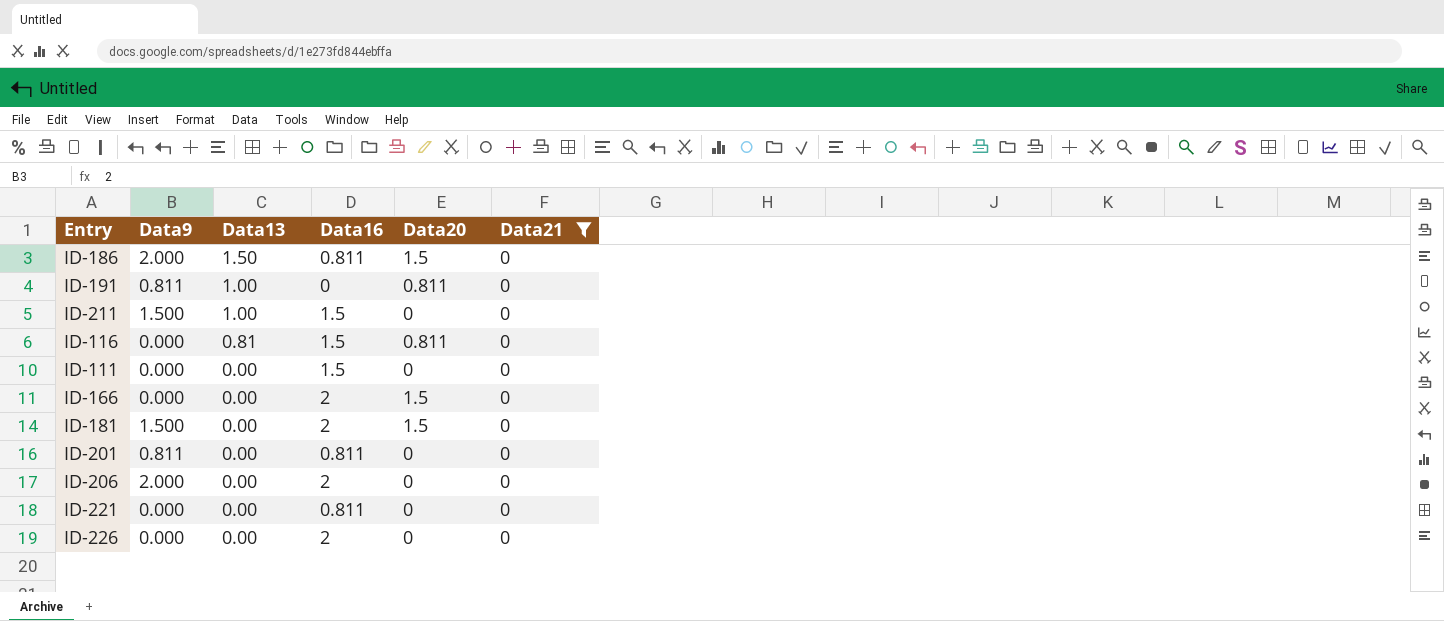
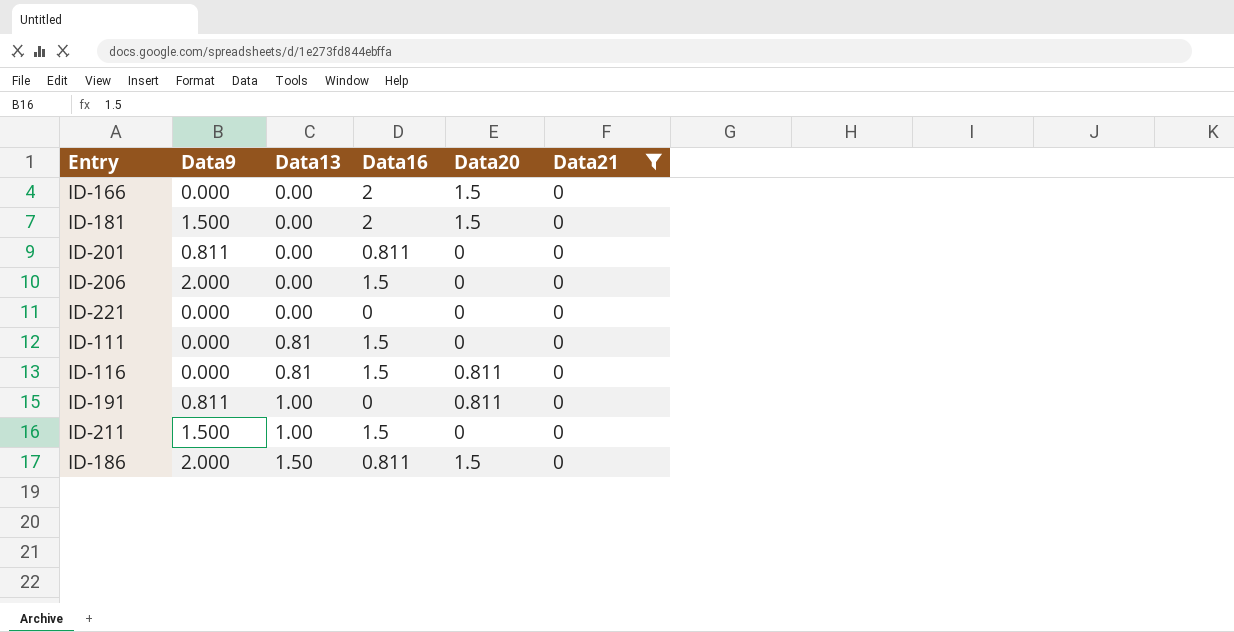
row order: Data13 descending -> Data13 ascending
row ID-226: 0.000 | 0.00 | 2 | 0 | 0 -> none
ID-206 | Data16: 2 -> 1.5
ID-221 | Data16: 0.811 -> 0
ID-111 | Data13: 0.00 -> 0.81

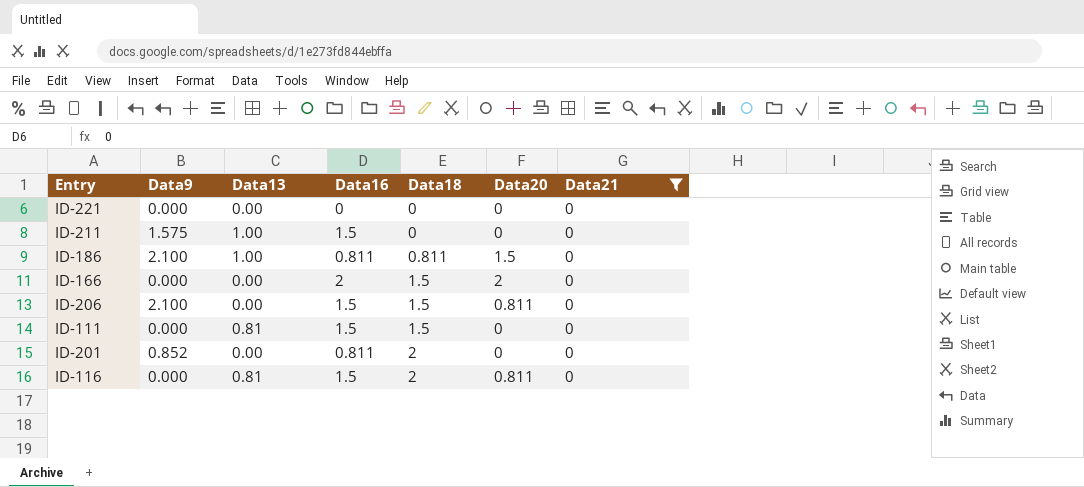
row order: Data13 ascending -> Data18 ascending
column Data18 | position: none -> 5
row ID-181: 1.500 | 0.00 | 2 | 1.5 | 0 -> none
row ID-191: 0.811 | 1.00 | 0 | 0.811 | 0 -> none
ID-211 | Data9: 1.500 -> 1.575
ID-186 | Data9: 2.000 -> 2.100
ID-186 | Data13: 1.50 -> 1.00
ID-166 | Data20: 1.5 -> 2
ID-206 | Data9: 2.000 -> 2.100
ID-206 | Data20: 0 -> 0.811
ID-201 | Data9: 0.811 -> 0.852

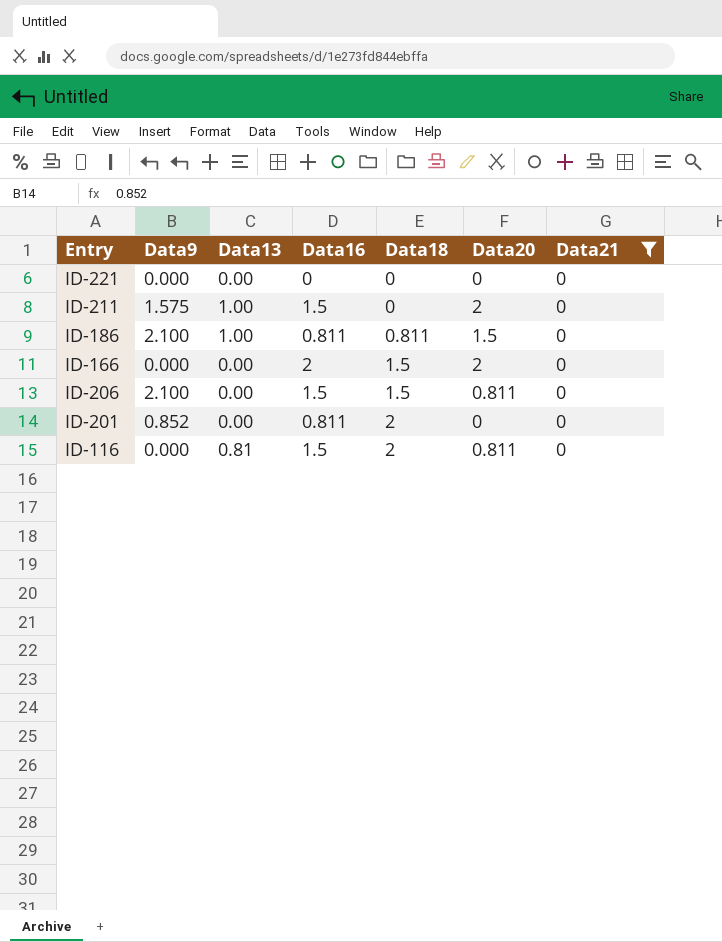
row ID-111: 0.000 | 0.81 | 1.5 | 1.5 | 0 | 0 -> none
ID-211 | Data20: 0 -> 2

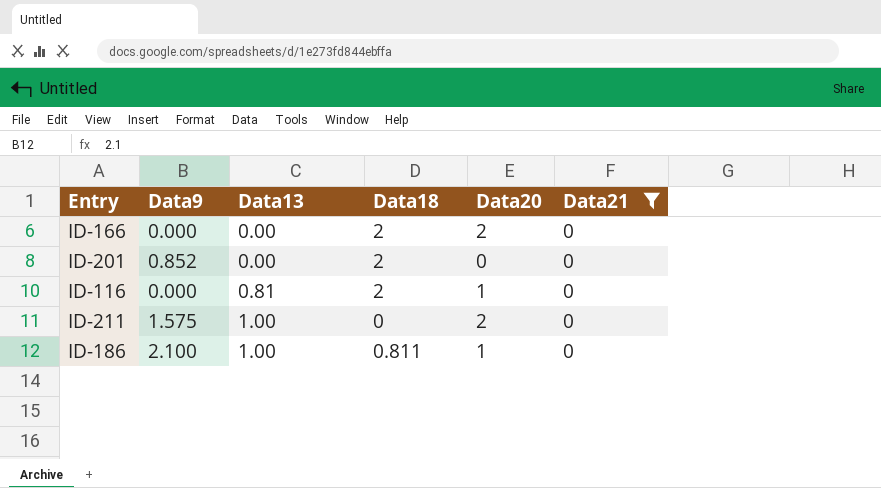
row order: Data18 ascending -> Data13 ascending
column Data16 | position: 4 -> none
row ID-221: 0.000 | 0.00 | 0 | 0 | 0 | 0 -> none
row ID-206: 2.100 | 0.00 | 1.5 | 1.5 | 0.811 | 0 -> none
ID-166 | Data18: 1.5 -> 2
ID-116 | Data20: 0.811 -> 1
ID-186 | Data20: 1.5 -> 1

